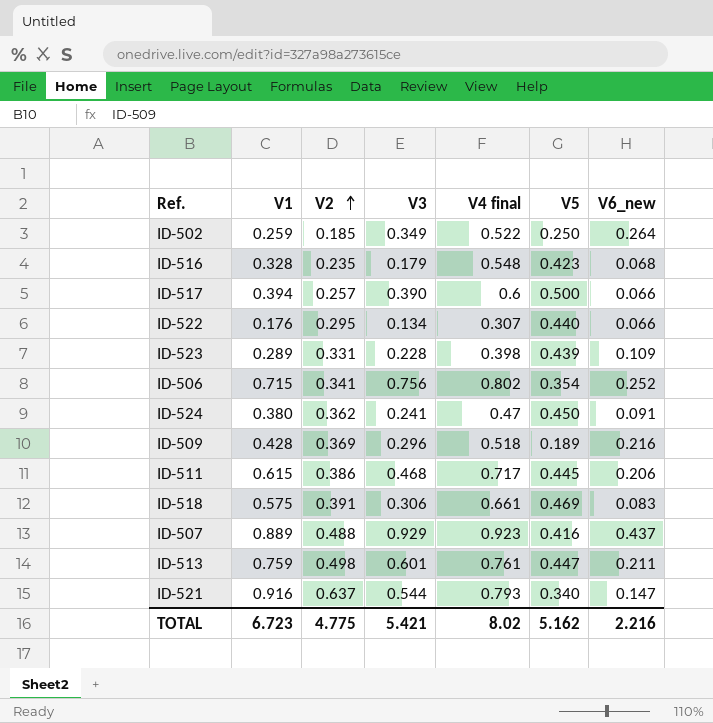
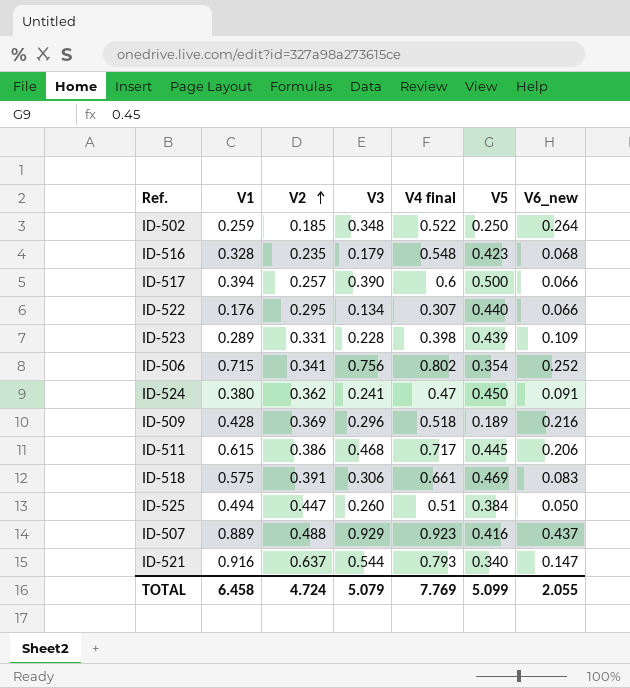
row ID-513: 0.759 | 0.498 | 0.601 | 0.761 | 0.447 | 0.211 -> none
ID-502 | V3: 0.349 -> 0.348
row ID-525: none -> 0.494 | 0.447 | 0.260 | 0.51 | 0.384 | 0.050
TOTAL | V1: 6.723 -> 6.458
TOTAL | V2: 4.775 -> 4.724
TOTAL | V3: 5.421 -> 5.079
TOTAL | V4 final: 8.02 -> 7.769
TOTAL | V5: 5.162 -> 5.099
TOTAL | V6_new: 2.216 -> 2.055

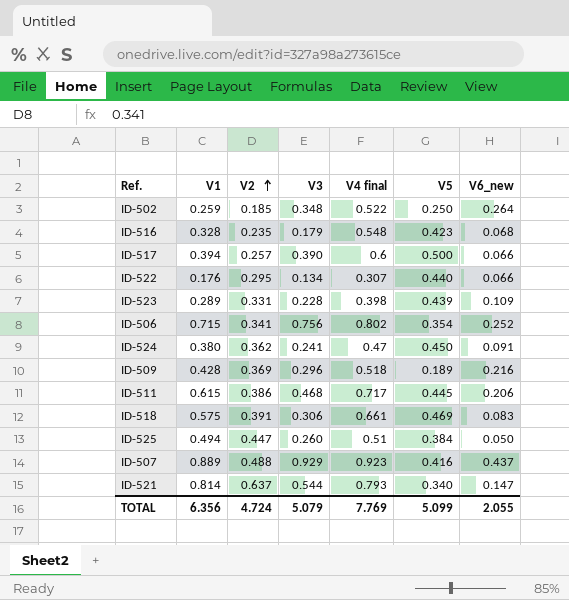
ID-521 | V1: 0.916 -> 0.814
TOTAL | V1: 6.458 -> 6.356

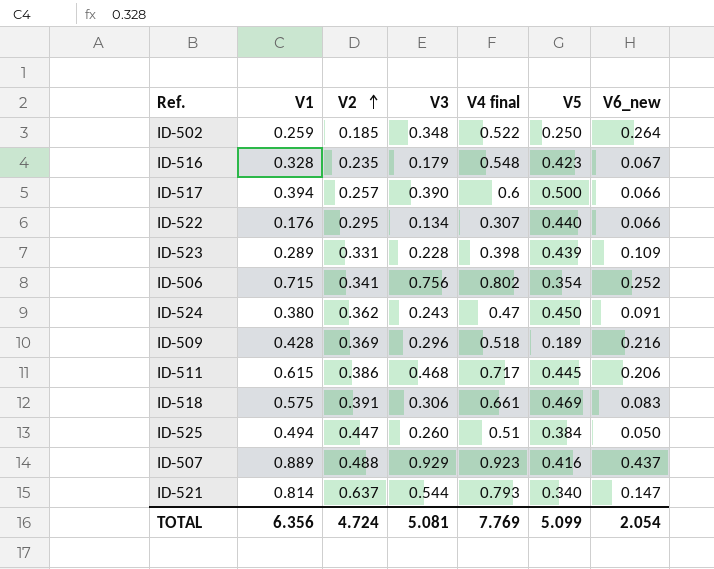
ID-516 | V6_new: 0.068 -> 0.067
ID-524 | V3: 0.241 -> 0.243
TOTAL | V3: 5.079 -> 5.081
TOTAL | V6_new: 2.055 -> 2.054

